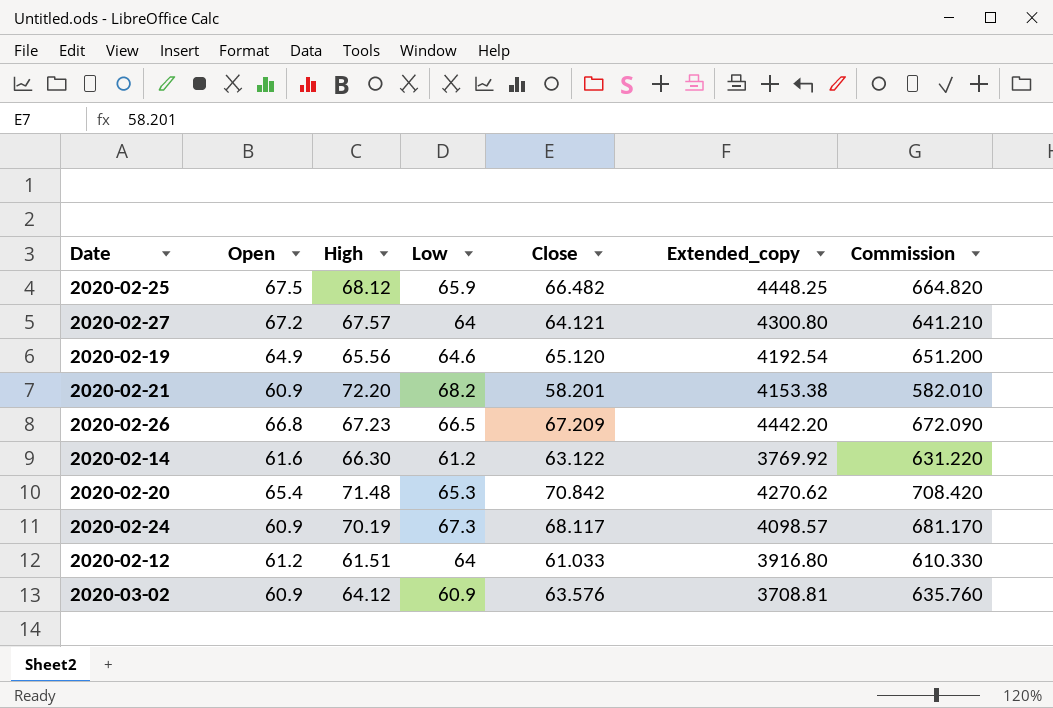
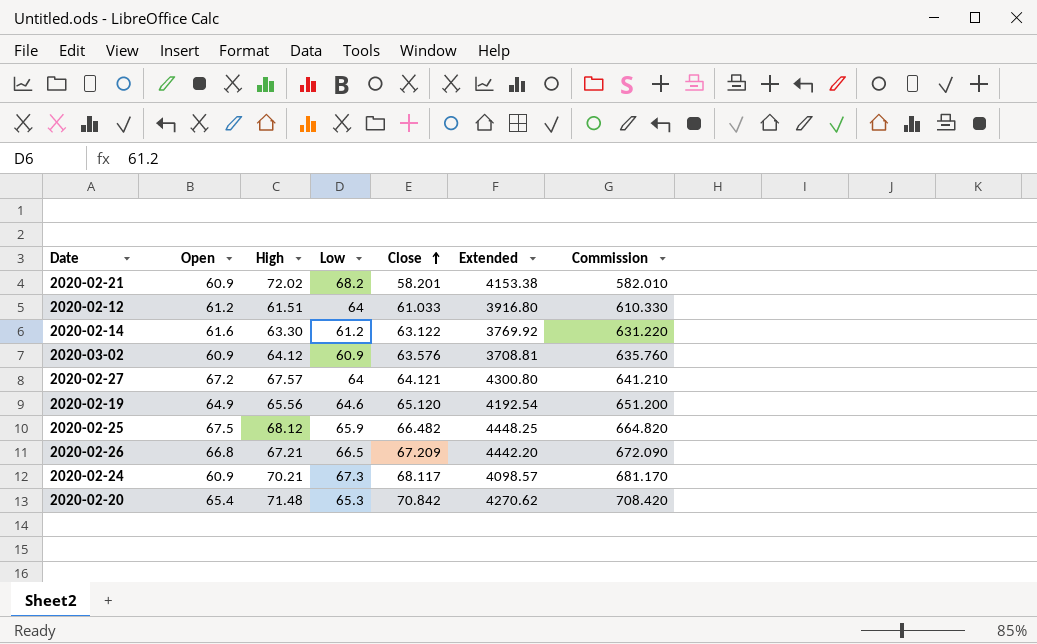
row order: none -> Close ascending
column name: Extended_copy -> Extended
2020-02-21 | High: 72.20 -> 72.02
2020-02-14 | High: 66.30 -> 63.30
2020-02-26 | High: 67.23 -> 67.21
2020-02-24 | High: 70.19 -> 70.21

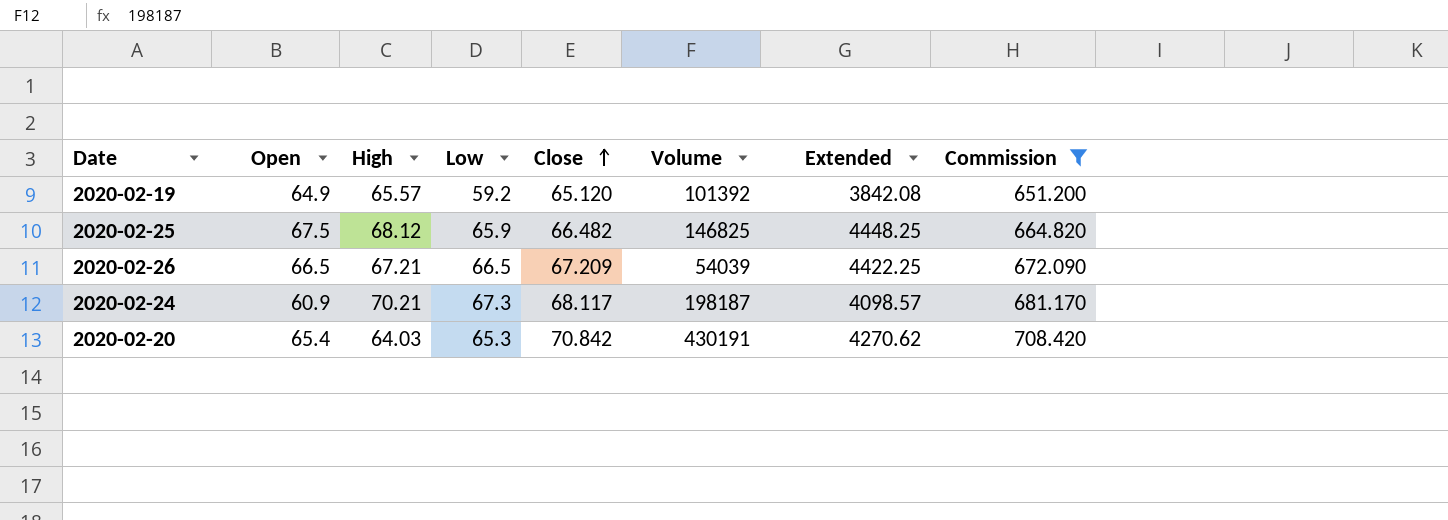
filter: none -> Commission >= 651.200
column Volume | position: none -> 6
2020-02-19 | High: 65.56 -> 65.57
2020-02-19 | Low: 64.6 -> 59.2
2020-02-19 | Extended: 4192.54 -> 3842.08
2020-02-26 | Open: 66.8 -> 66.5
2020-02-26 | Extended: 4442.20 -> 4422.25
2020-02-20 | High: 71.48 -> 64.03

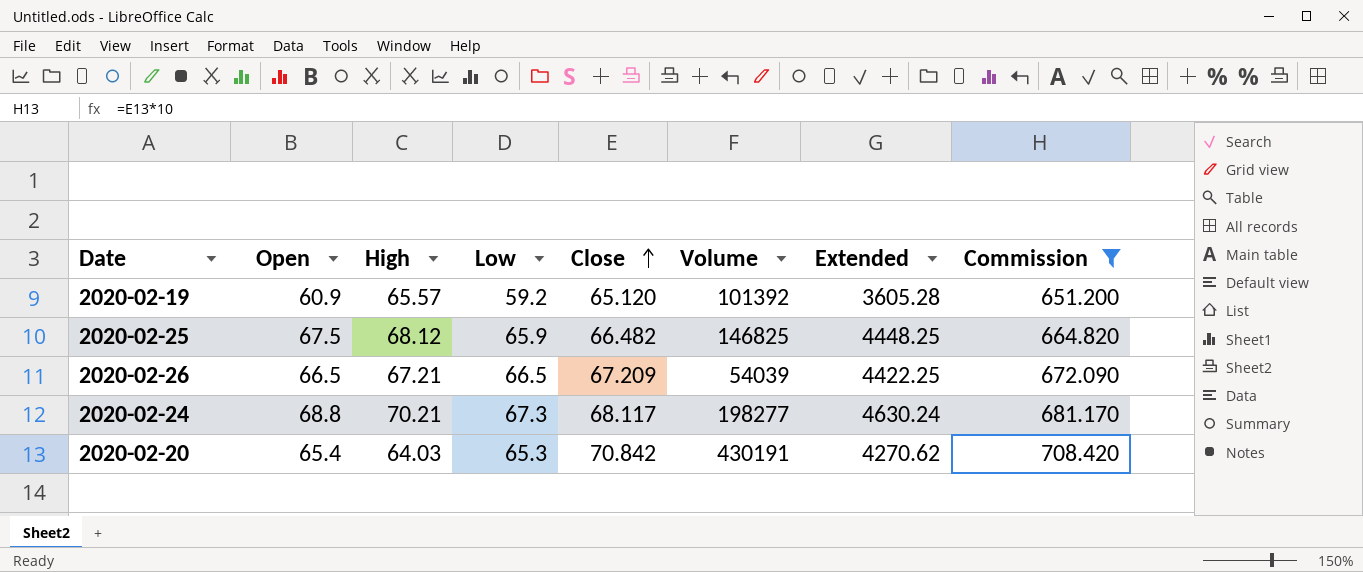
2020-02-19 | Open: 64.9 -> 60.9
2020-02-19 | Extended: 3842.08 -> 3605.28
2020-02-24 | Open: 60.9 -> 68.8
2020-02-24 | Volume: 198187 -> 198277
2020-02-24 | Extended: 4098.57 -> 4630.24

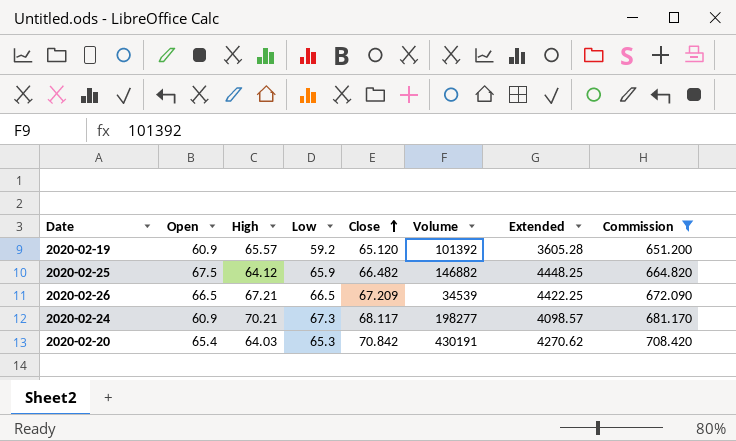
2020-02-25 | High: 68.12 -> 64.12
2020-02-25 | Volume: 146825 -> 146882
2020-02-26 | Volume: 54039 -> 34539
2020-02-24 | Open: 68.8 -> 60.9
2020-02-24 | Extended: 4630.24 -> 4098.57

